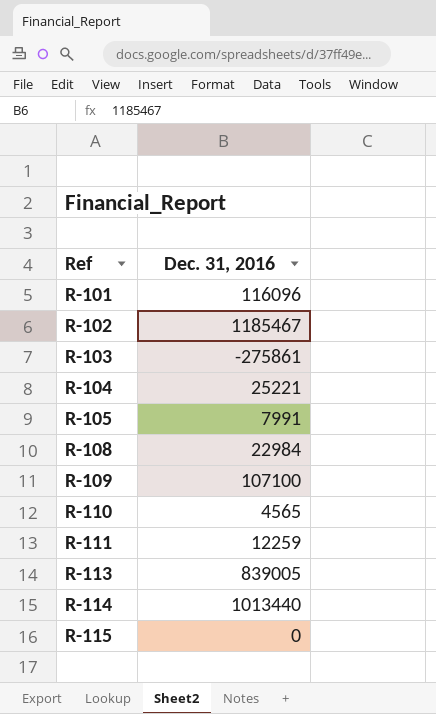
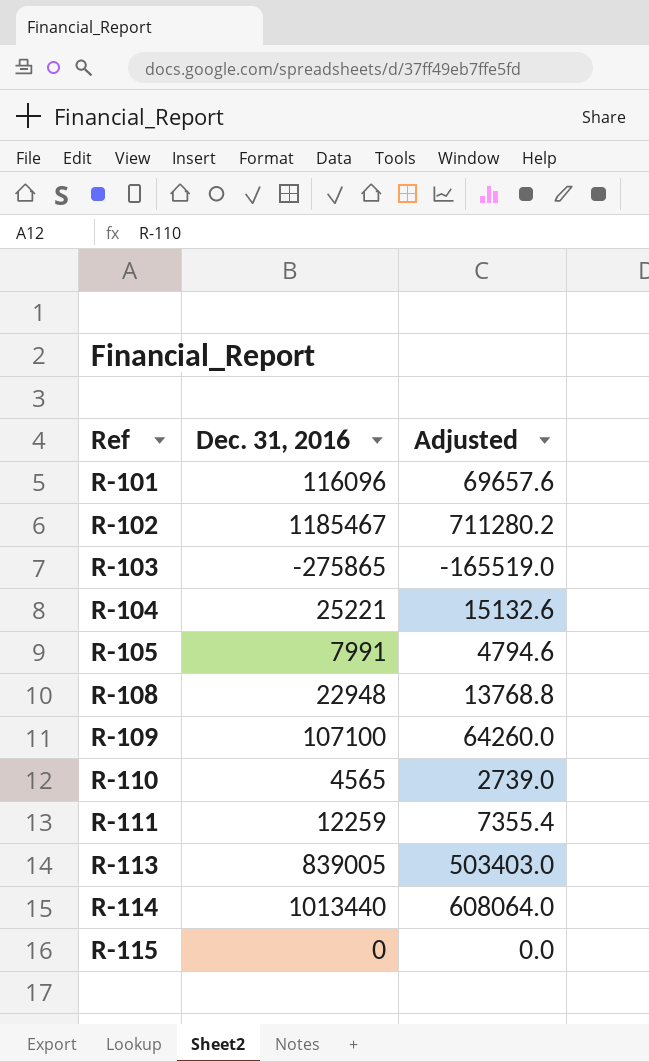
column Adjusted | formula: none -> [Dec. 31, 2016] * 0.6
R-103 | Dec. 31, 2016: -275861 -> -275865
R-108 | Dec. 31, 2016: 22984 -> 22948

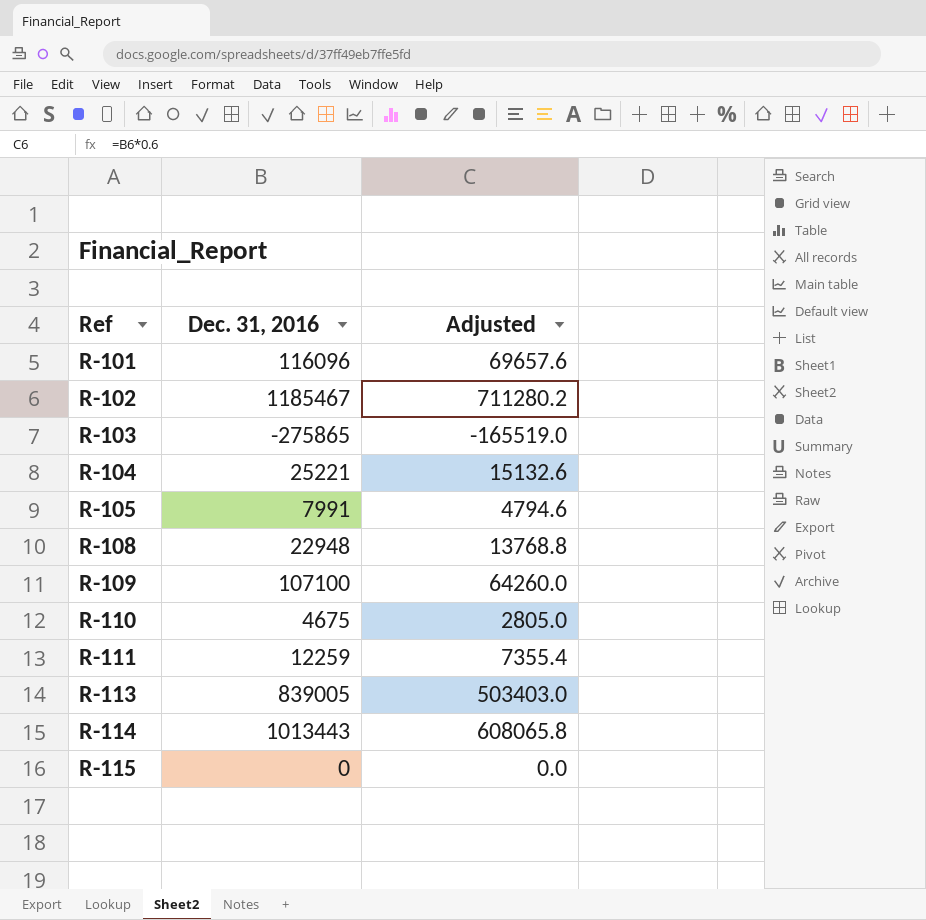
R-110 | Dec. 31, 2016: 4565 -> 4675
R-110 | Adjusted: 2739.0 -> 2805.0
R-114 | Dec. 31, 2016: 1013440 -> 1013443
R-114 | Adjusted: 608064.0 -> 608065.8

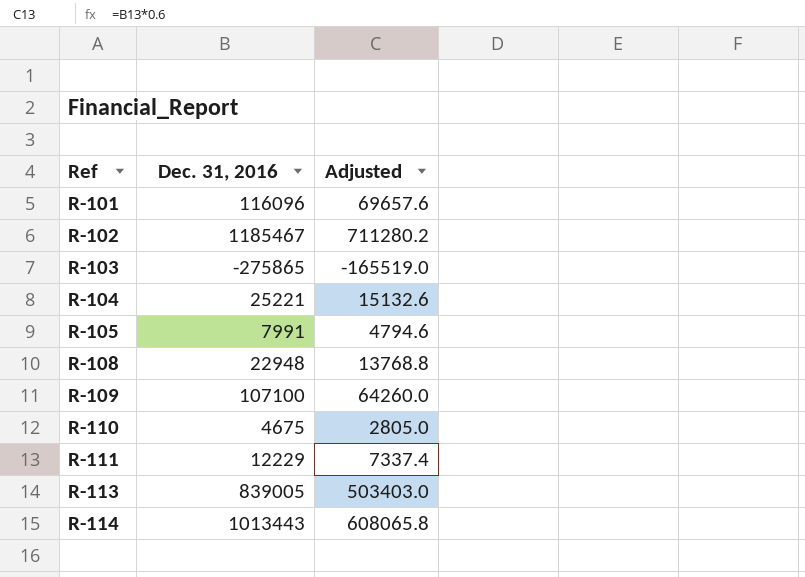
row R-115: 0 | 0.0 -> none
R-111 | Dec. 31, 2016: 12259 -> 12229
R-111 | Adjusted: 7355.4 -> 7337.4

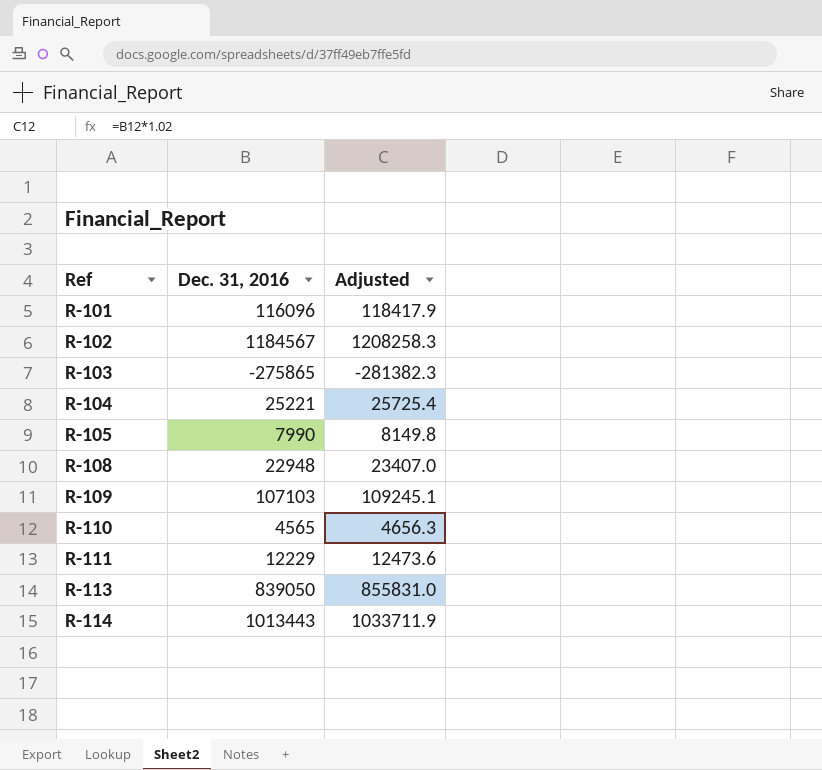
column Adjusted | formula: [Dec. 31, 2016] * 0.6 -> [Dec. 31, 2016] * 1.02
R-102 | Dec. 31, 2016: 1185467 -> 1184567
R-105 | Dec. 31, 2016: 7991 -> 7990
R-109 | Dec. 31, 2016: 107100 -> 107103
R-110 | Dec. 31, 2016: 4675 -> 4565
R-113 | Dec. 31, 2016: 839005 -> 839050

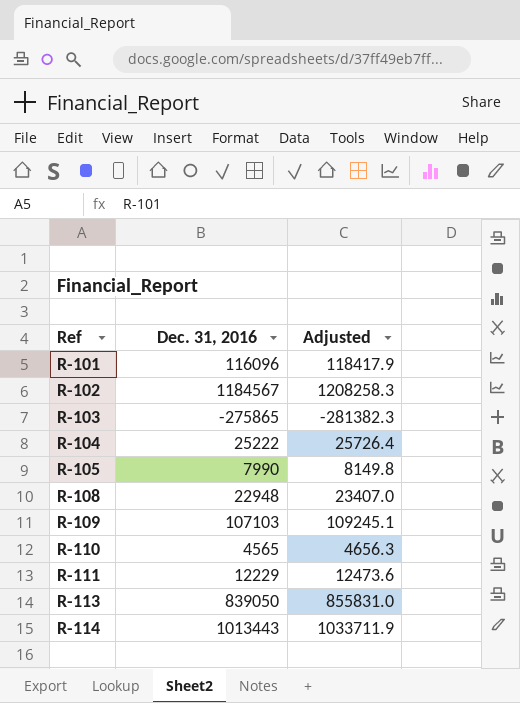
R-104 | Dec. 31, 2016: 25221 -> 25222
R-104 | Adjusted: 25725.4 -> 25726.4

